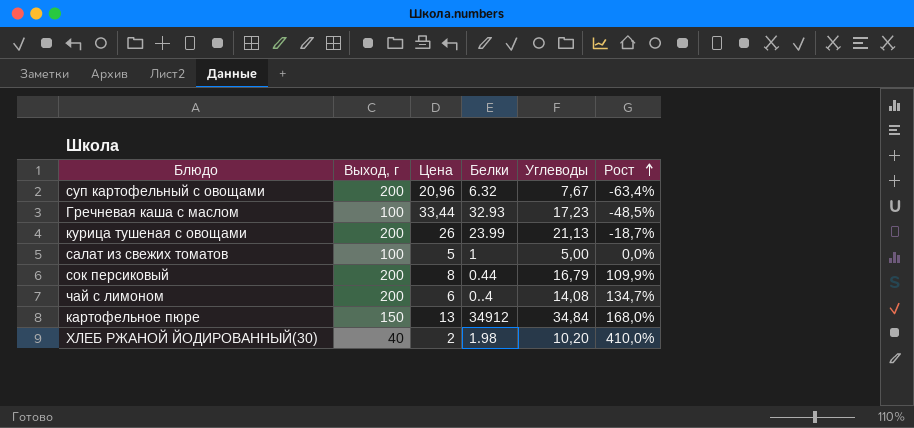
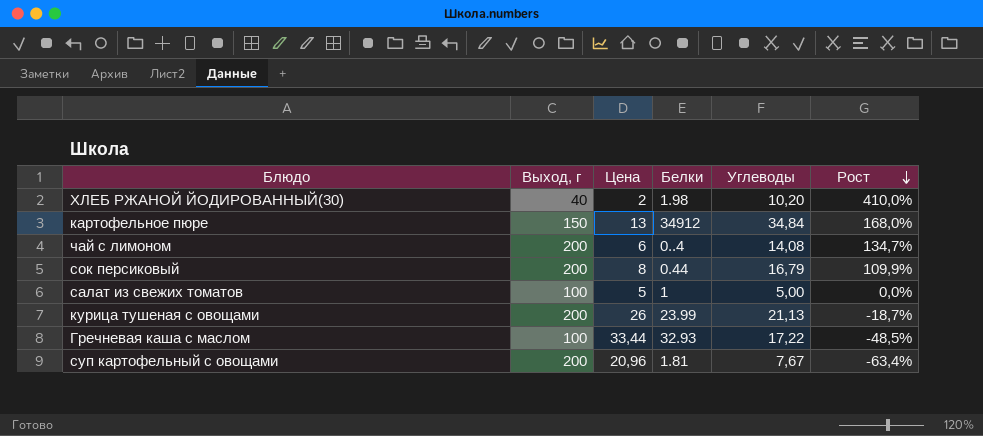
row order: Рост ascending -> Рост descending
Гречневая каша с маслом | Углеводы: 17,23 -> 17,22
суп картофельный с овощами | Белки: 6.32 -> 1.81

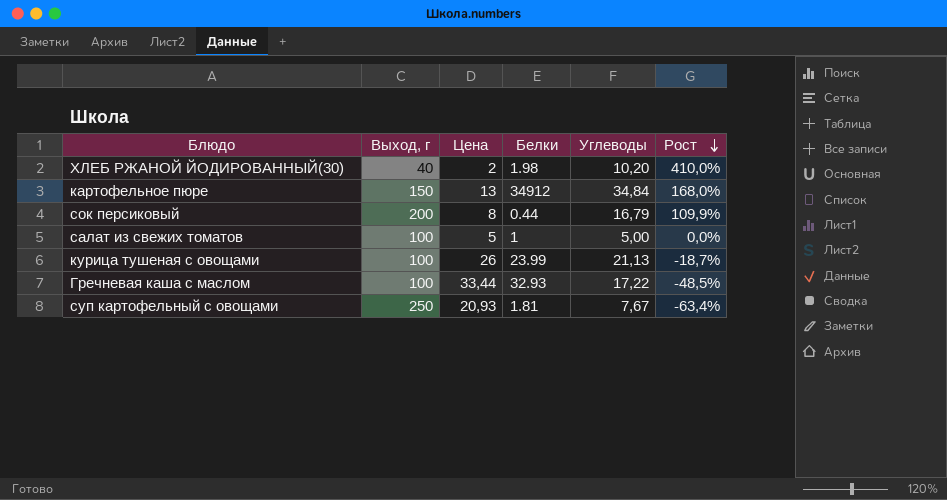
row чай с лимоном: 200 | 6 | 0..4 | 14,08 | 134,7% -> none
курица тушеная с овощами | Выход, г: 200 -> 100
суп картофельный с овощами | Выход, г: 200 -> 250
суп картофельный с овощами | Цена: 20,96 -> 20,93

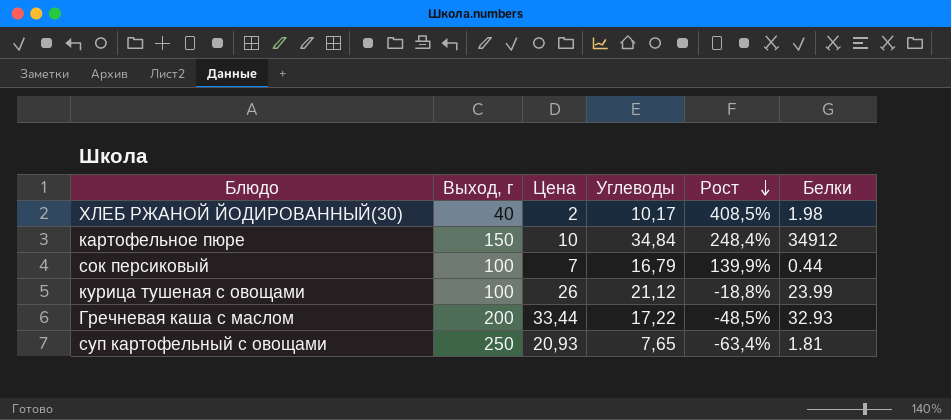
column Белки | position: 4 -> 6
row салат из свежих томатов: 100 | 5 | 1 | 5,00 | 0,0% -> none
ХЛЕБ РЖАНОЙ ЙОДИРОВАННЫЙ(30) | Углеводы: 10,20 -> 10,17
ХЛЕБ РЖАНОЙ ЙОДИРОВАННЫЙ(30) | Рост: 410,0% -> 408,5%
картофельное пюре | Цена: 13 -> 10
картофельное пюре | Рост: 168,0% -> 248,4%
сок персиковый | Выход, г: 200 -> 100
сок персиковый | Цена: 8 -> 7
сок персиковый | Рост: 109,9% -> 139,9%
курица тушеная с овощами | Углеводы: 21,13 -> 21,12
курица тушеная с овощами | Рост: -18,7% -> -18,8%
Гречневая каша с маслом | Выход, г: 100 -> 200
суп картофельный с овощами | Углеводы: 7,67 -> 7,65

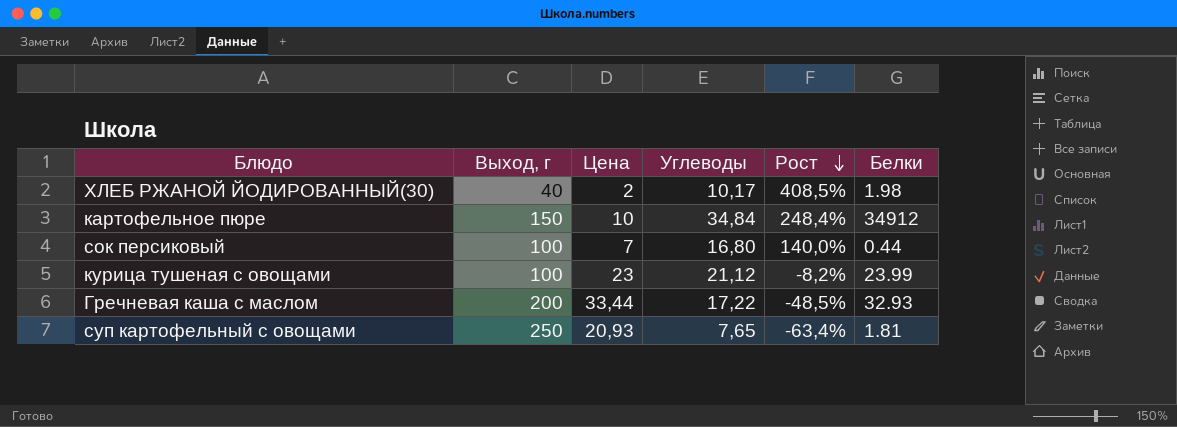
сок персиковый | Углеводы: 16,79 -> 16,80
сок персиковый | Рост: 139,9% -> 140,0%
курица тушеная с овощами | Цена: 26 -> 23
курица тушеная с овощами | Рост: -18,8% -> -8,2%

